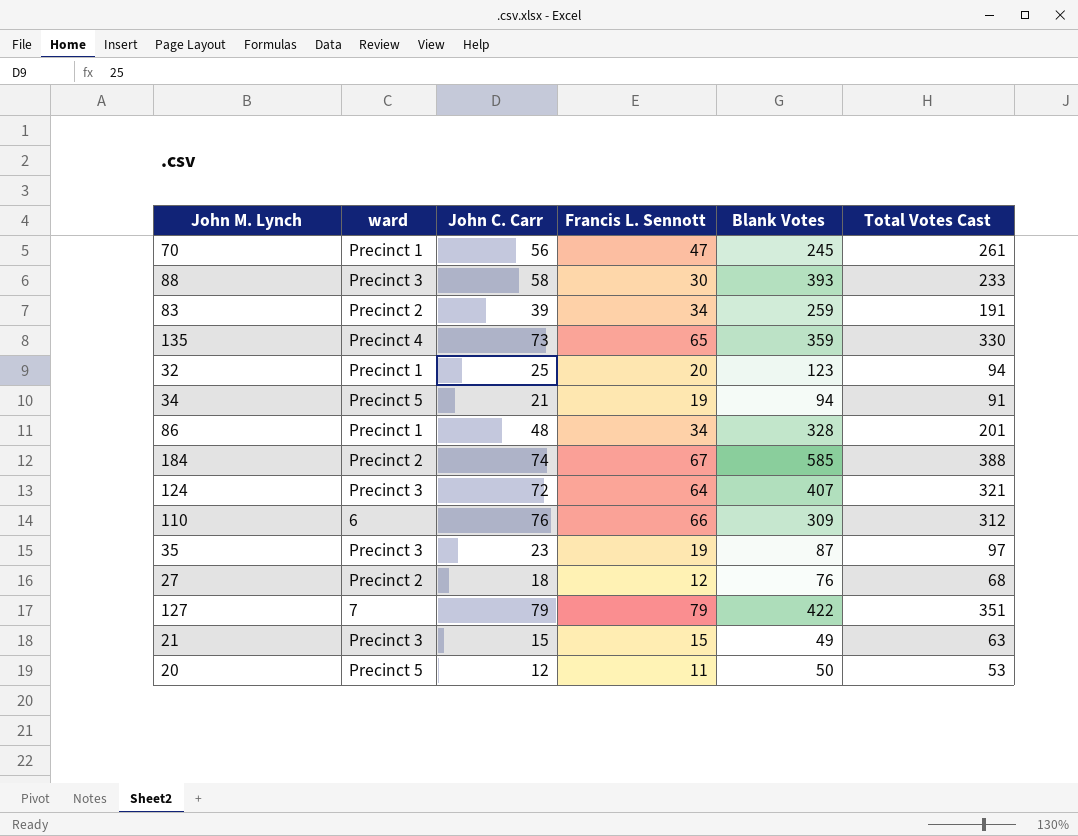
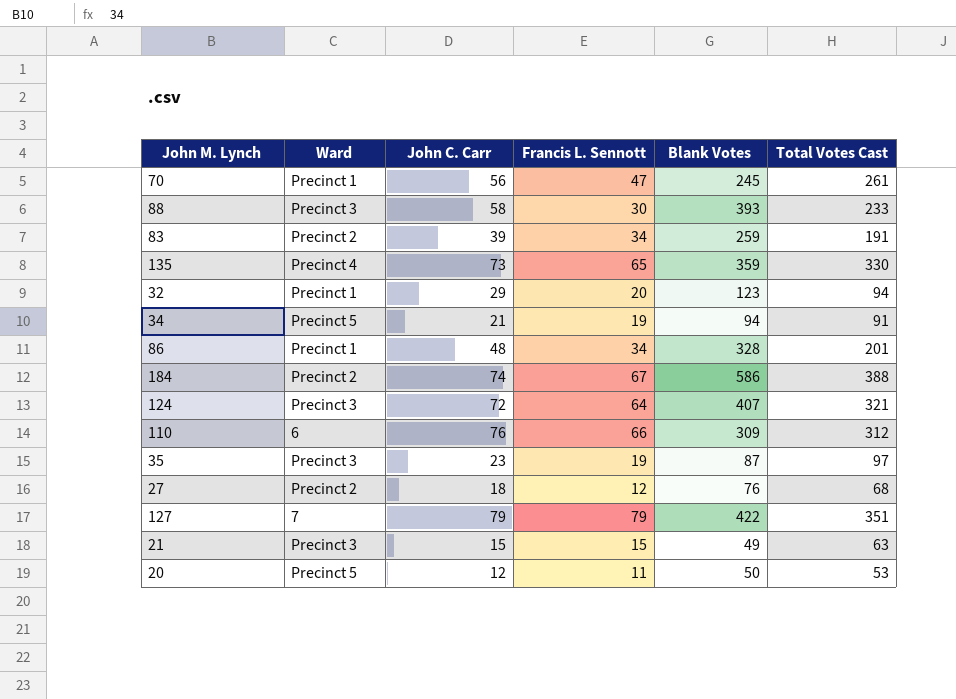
column name: ward -> Ward
32 | John C. Carr: 25 -> 29
184 | Blank Votes: 585 -> 586

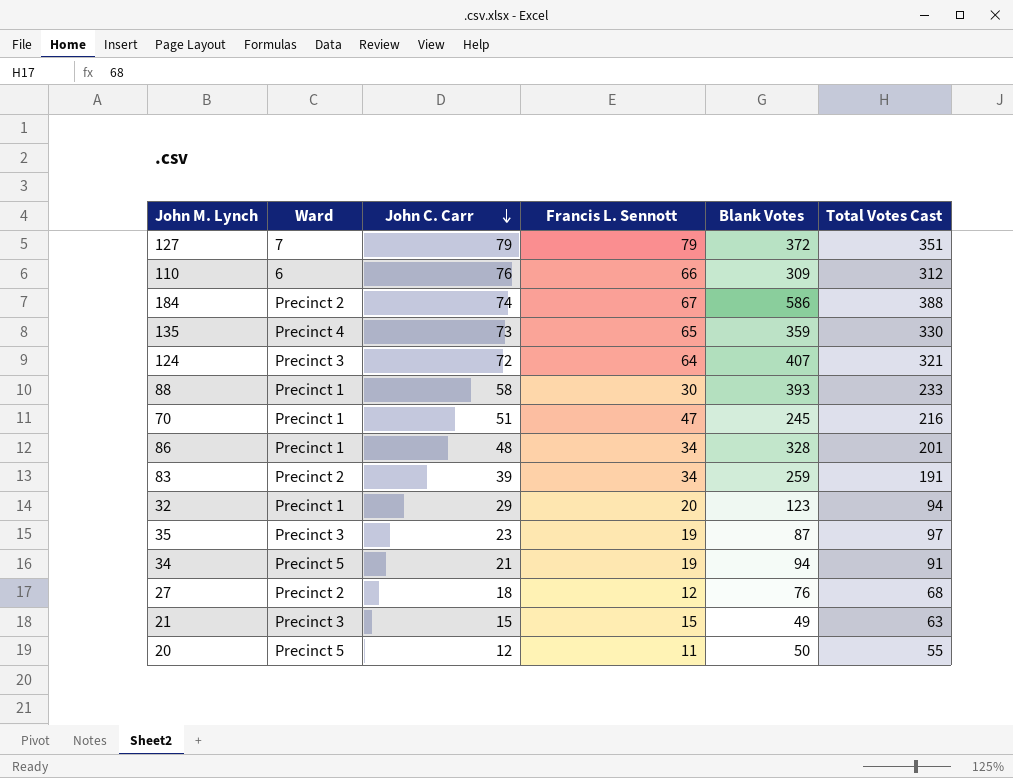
row order: none -> John C. Carr descending
127 | Blank Votes: 422 -> 372
88 | Ward: Precinct 3 -> Precinct 1
70 | John C. Carr: 56 -> 51
70 | Total Votes Cast: 261 -> 216
20 | Total Votes Cast: 53 -> 55

